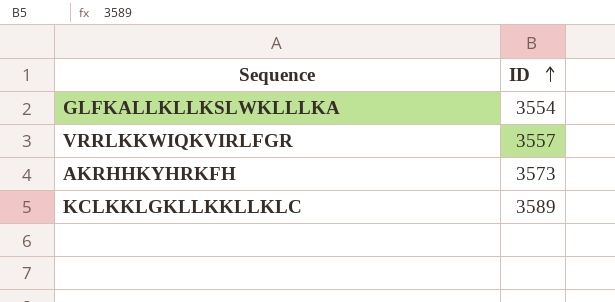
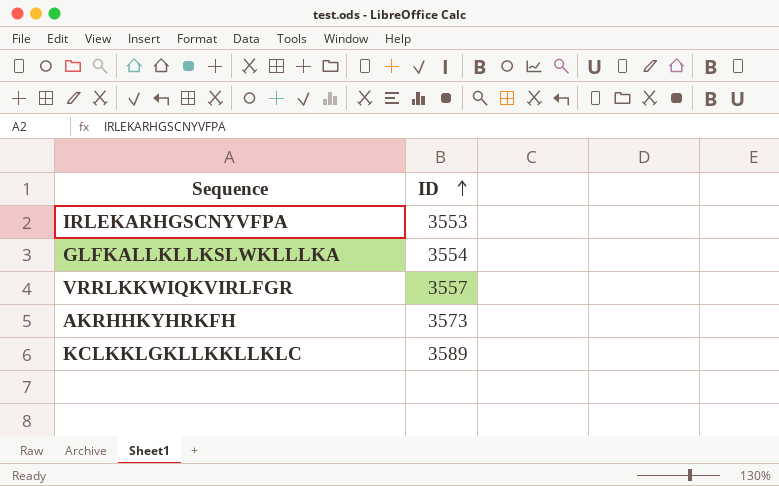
row IRLEKARHGSCNYVFPA: none -> 3553

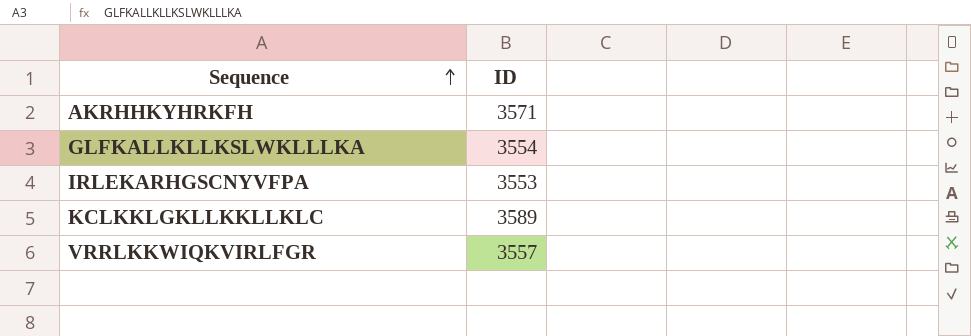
row order: ID ascending -> Sequence ascending
AKRHHKYHRKFH | ID: 3573 -> 3571

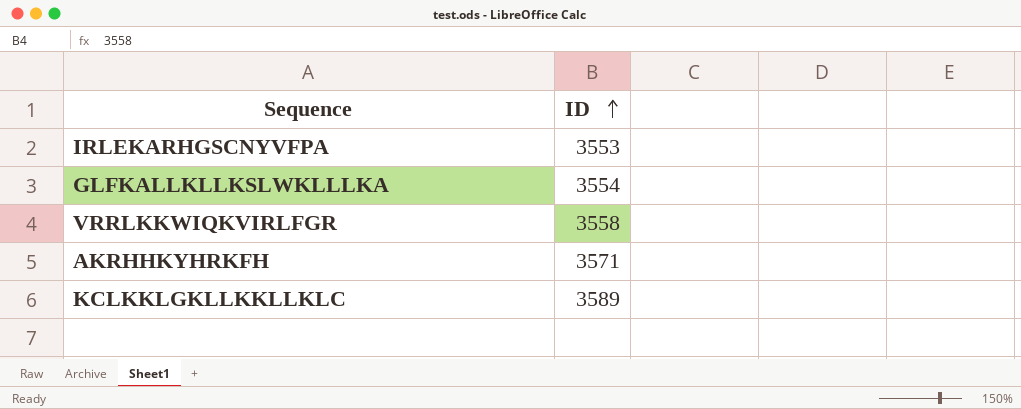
row order: Sequence ascending -> ID ascending
VRRLKKWIQKVIRLFGR | ID: 3557 -> 3558

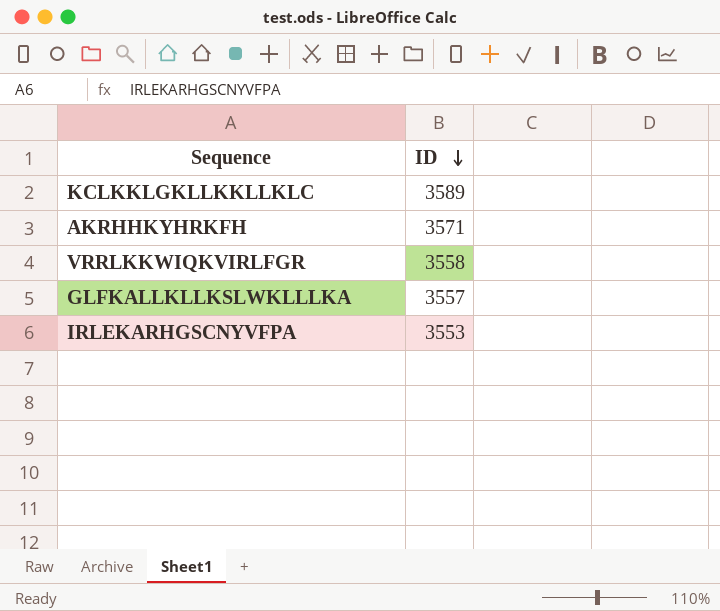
row order: ID ascending -> ID descending
GLFKALLKLLKSLWKLLLKA | ID: 3554 -> 3557

